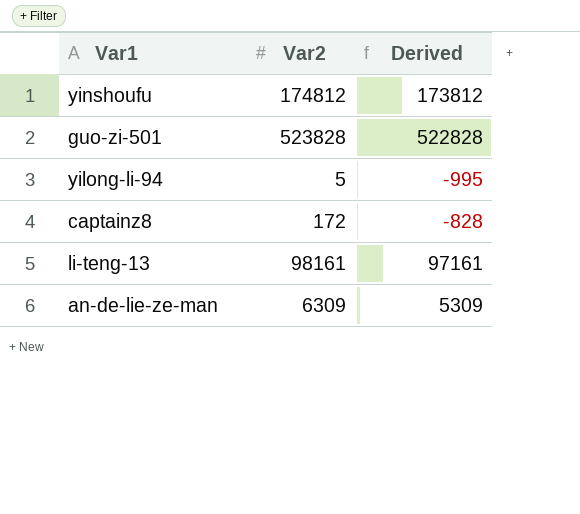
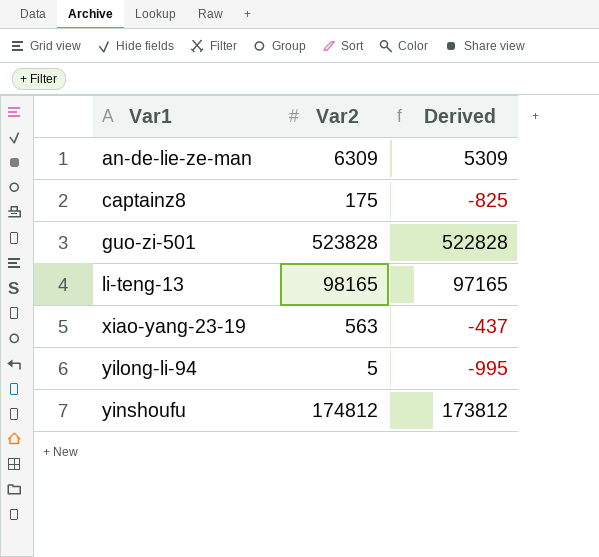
row order: none -> Var1 ascending
captainz8 | Var2: 172 -> 175
captainz8 | Derived: -828 -> -825
li-teng-13 | Var2: 98161 -> 98165
li-teng-13 | Derived: 97161 -> 97165
row xiao-yang-23-19: none -> 563 | -437

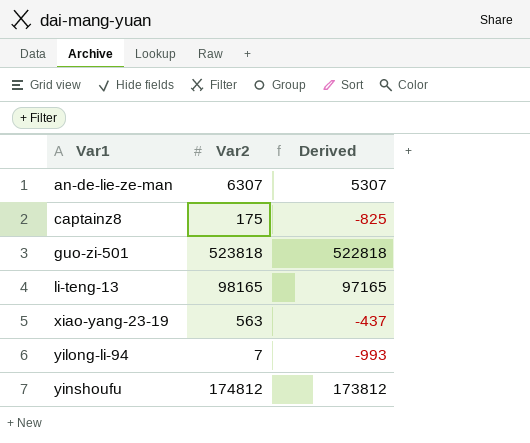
an-de-lie-ze-man | Var2: 6309 -> 6307
an-de-lie-ze-man | Derived: 5309 -> 5307
guo-zi-501 | Var2: 523828 -> 523818
guo-zi-501 | Derived: 522828 -> 522818
yilong-li-94 | Var2: 5 -> 7
yilong-li-94 | Derived: -995 -> -993

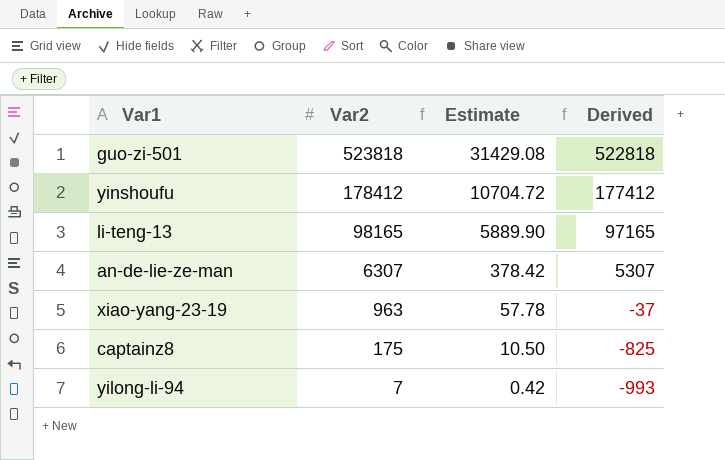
row order: Var1 ascending -> Var2 descending
column Estimate | formula: none -> [Var2] * 0.06
yinshoufu | Var2: 174812 -> 178412
yinshoufu | Derived: 173812 -> 177412
xiao-yang-23-19 | Var2: 563 -> 963
xiao-yang-23-19 | Derived: -437 -> -37

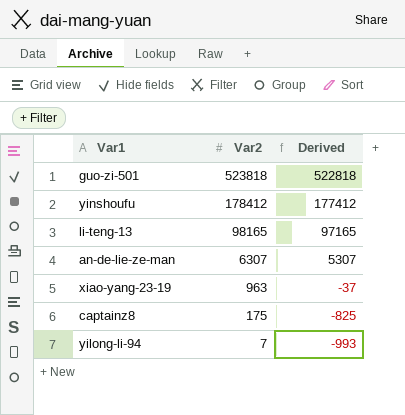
column Estimate | formula: [Var2] * 0.06 -> none

